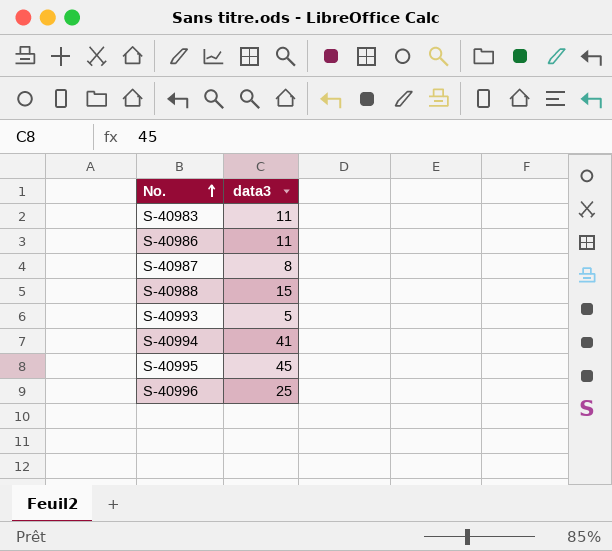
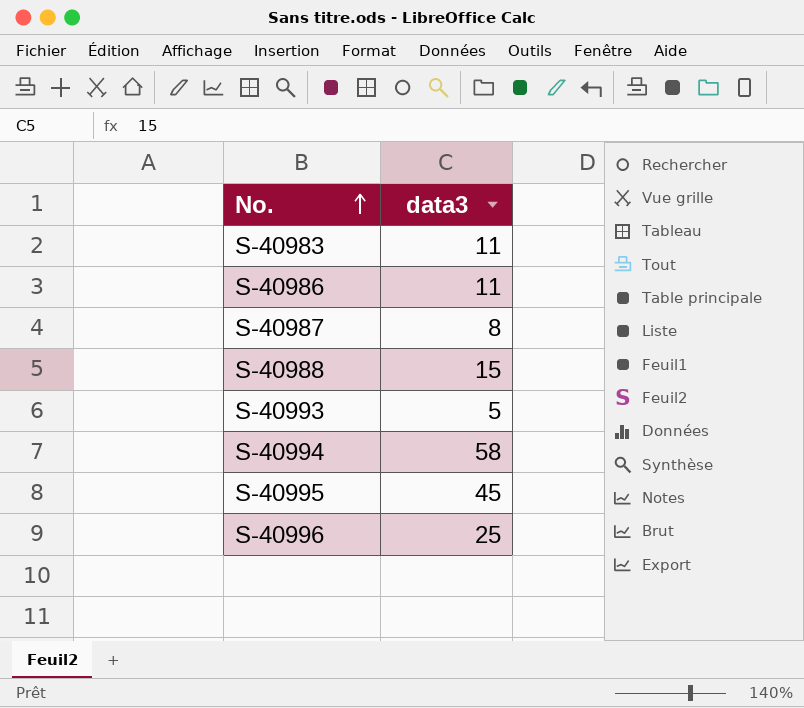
S-40994 | data3: 41 -> 58

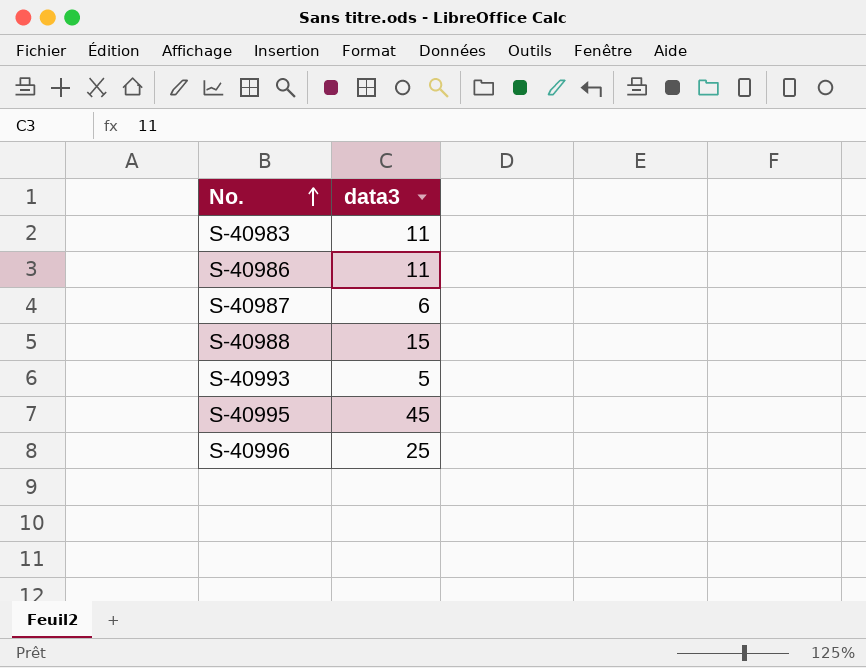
row S-40994: 58 -> none
S-40987 | data3: 8 -> 6

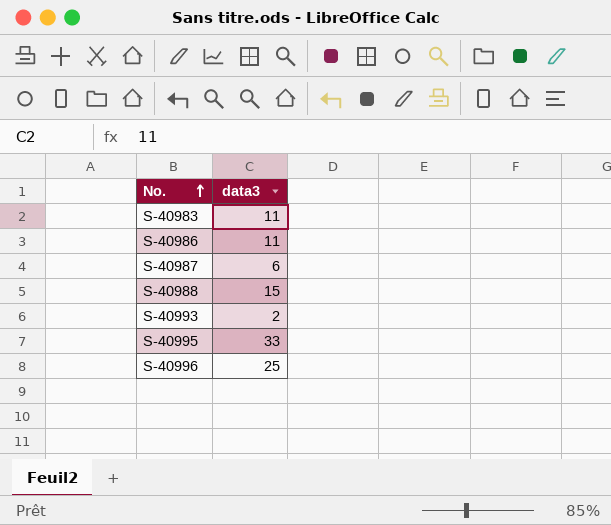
S-40993 | data3: 5 -> 2
S-40995 | data3: 45 -> 33

